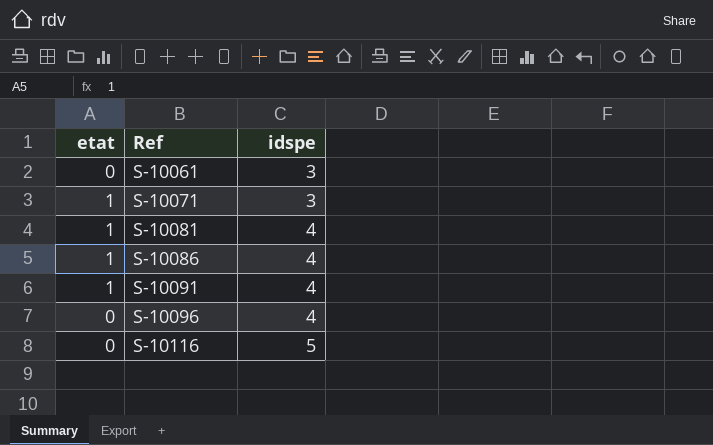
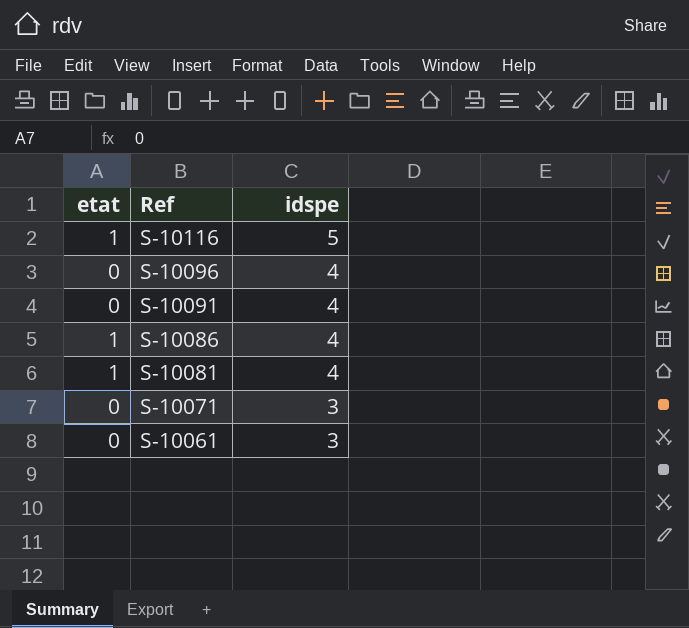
row order: Ref ascending -> Ref descending
S-10116 | etat: 0 -> 1
S-10091 | etat: 1 -> 0
S-10071 | etat: 1 -> 0

